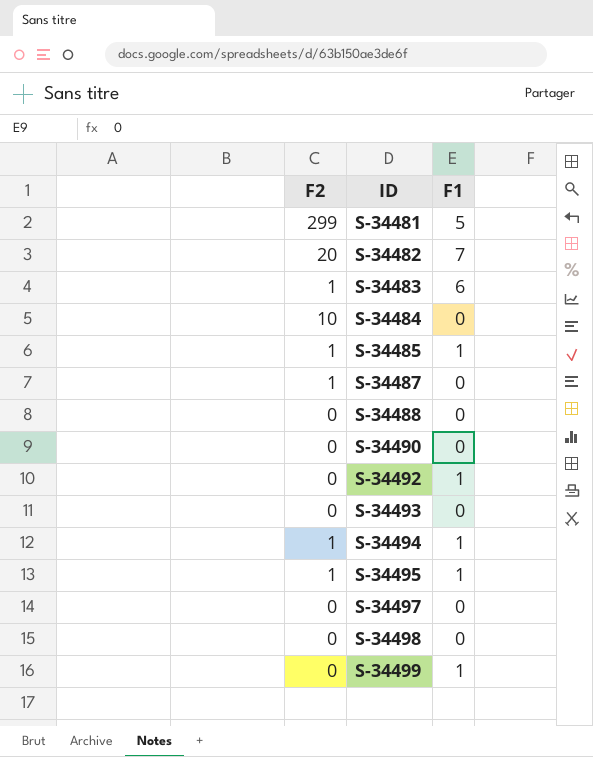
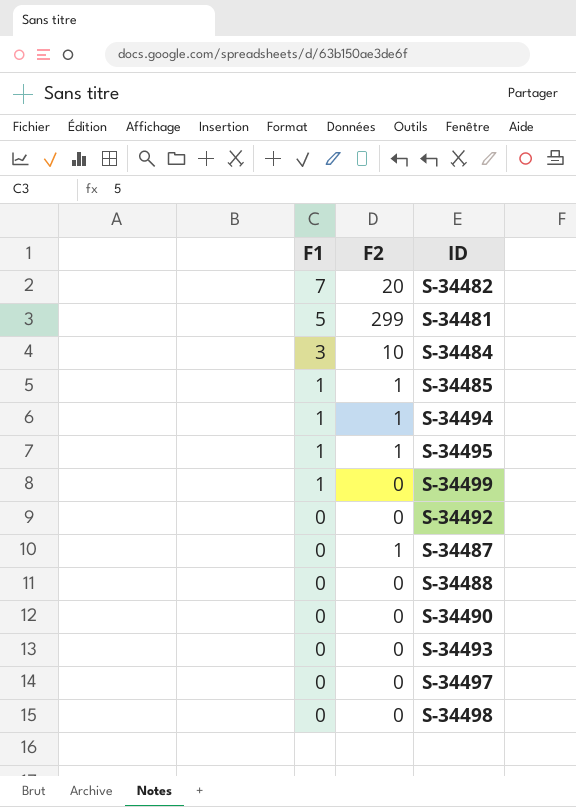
row order: ID ascending -> F1 descending
column F1 | position: 3 -> 1
row S-34483: 1 | 6 -> none
S-34484 | F1: 0 -> 3
S-34492 | F1: 1 -> 0

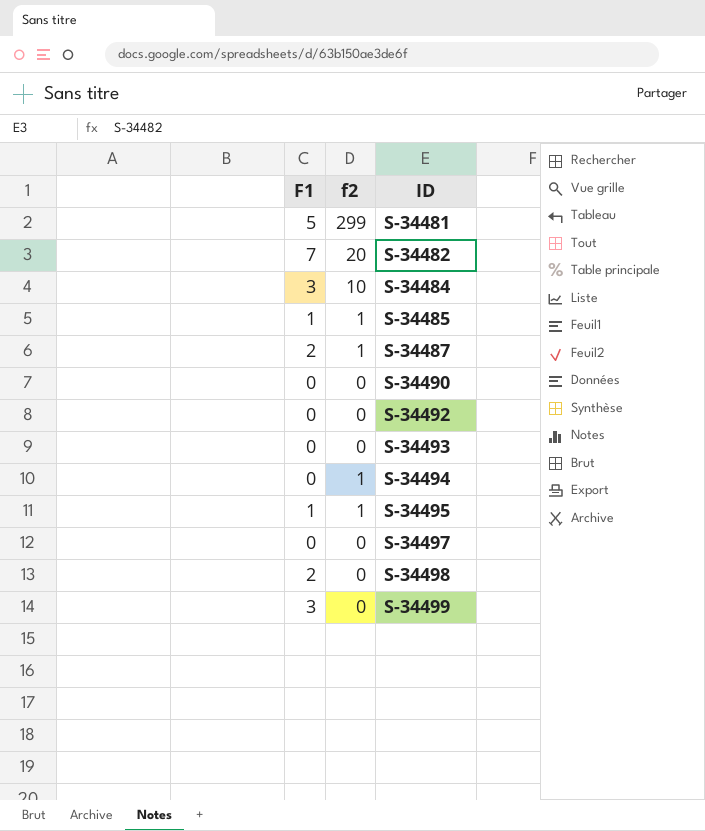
row order: F1 descending -> ID ascending
column name: F2 -> f2
row S-34488: 0 | 0 -> none
S-34487 | F1: 0 -> 2
S-34494 | F1: 1 -> 0
S-34498 | F1: 0 -> 2
S-34499 | F1: 1 -> 3

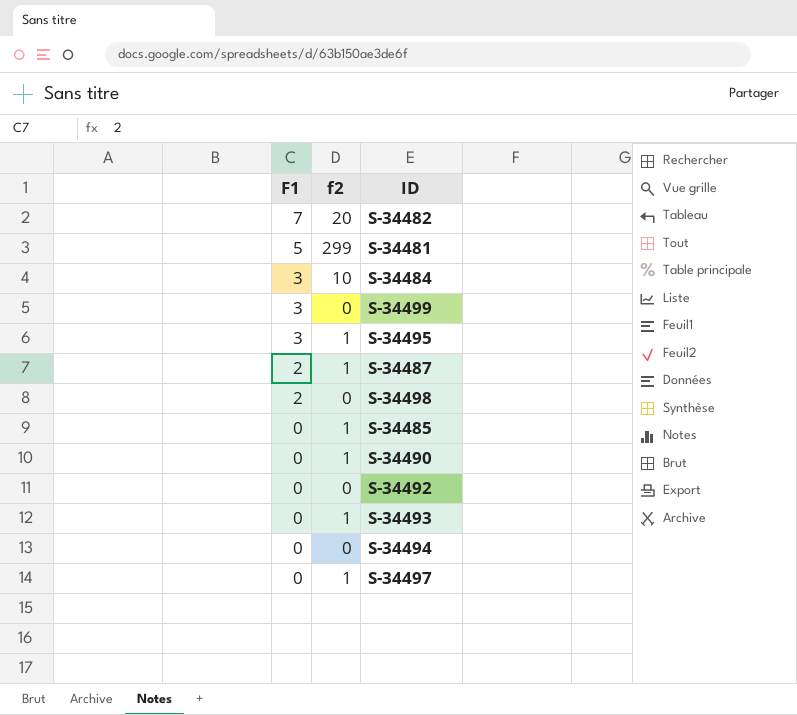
row order: ID ascending -> F1 descending
S-34495 | F1: 1 -> 3
S-34485 | F1: 1 -> 0
S-34490 | f2: 0 -> 1
S-34493 | f2: 0 -> 1
S-34494 | f2: 1 -> 0
S-34497 | f2: 0 -> 1

